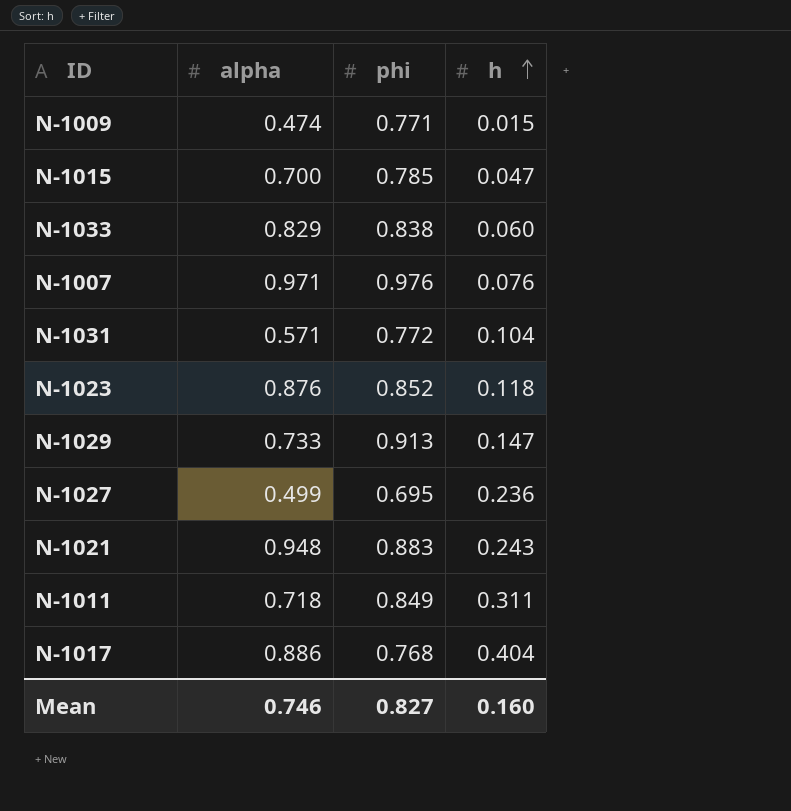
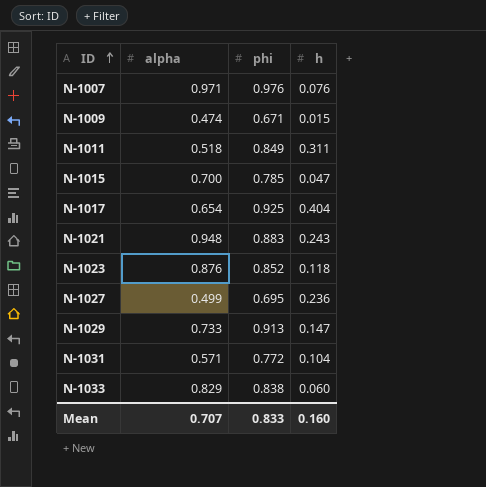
row order: h ascending -> ID ascending
N-1009 | phi: 0.771 -> 0.671
N-1011 | alpha: 0.718 -> 0.518
N-1017 | alpha: 0.886 -> 0.654
N-1017 | phi: 0.768 -> 0.925
Mean | alpha: 0.746 -> 0.707
Mean | phi: 0.827 -> 0.833

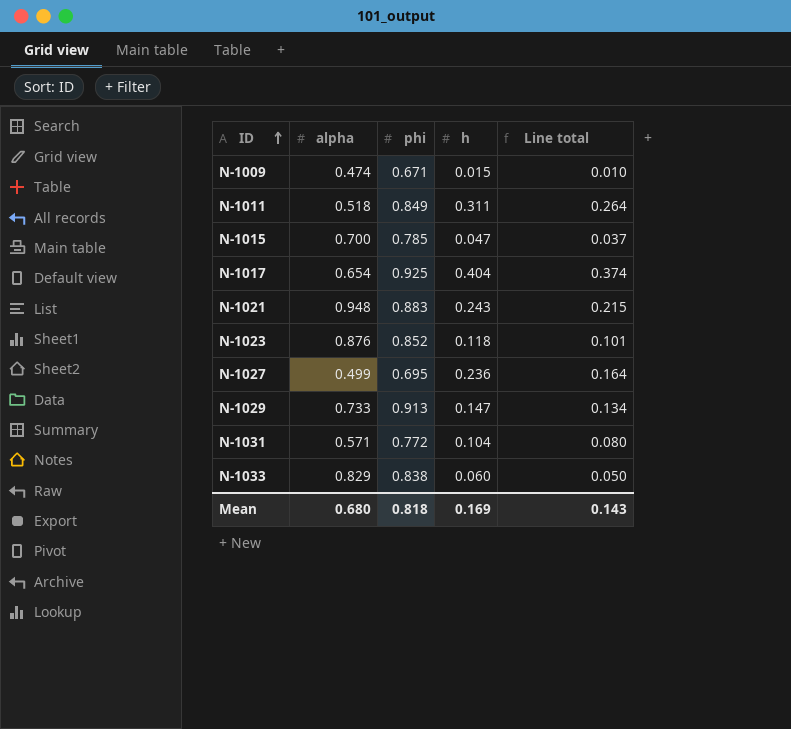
column Line total | formula: none -> [phi] * [h]
row N-1007: 0.971 | 0.976 | 0.076 -> none
Mean | alpha: 0.707 -> 0.680
Mean | phi: 0.833 -> 0.818
Mean | h: 0.160 -> 0.169

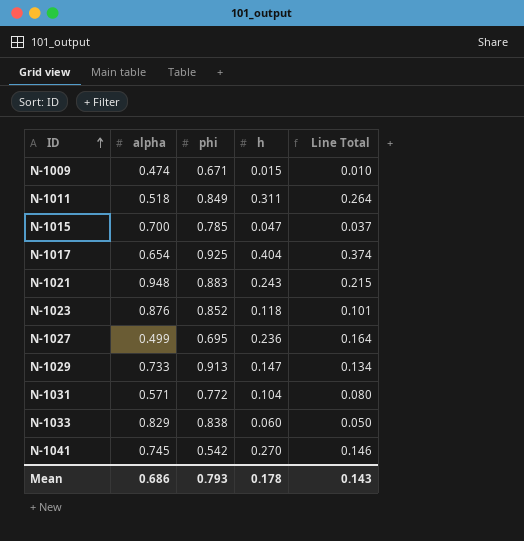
column name: Line total -> Line Total
row N-1041: none -> 0.745 | 0.542 | 0.270 | 0.146
Mean | alpha: 0.680 -> 0.686
Mean | phi: 0.818 -> 0.793
Mean | h: 0.169 -> 0.178

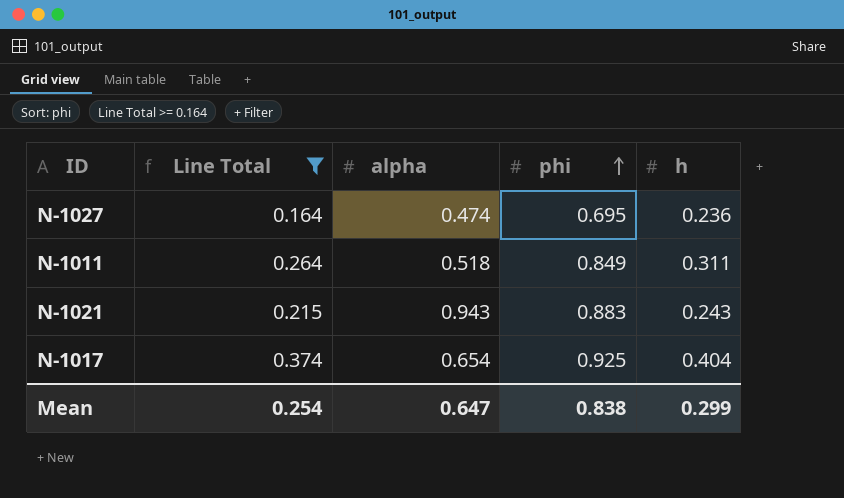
filter: none -> Line Total >= 0.164
row order: ID ascending -> phi ascending
column Line Total | position: 5 -> 2
N-1027 | alpha: 0.499 -> 0.474
N-1021 | alpha: 0.948 -> 0.943
Mean | Line Total: 0.143 -> 0.254
Mean | alpha: 0.686 -> 0.647
Mean | phi: 0.793 -> 0.838
Mean | h: 0.178 -> 0.299

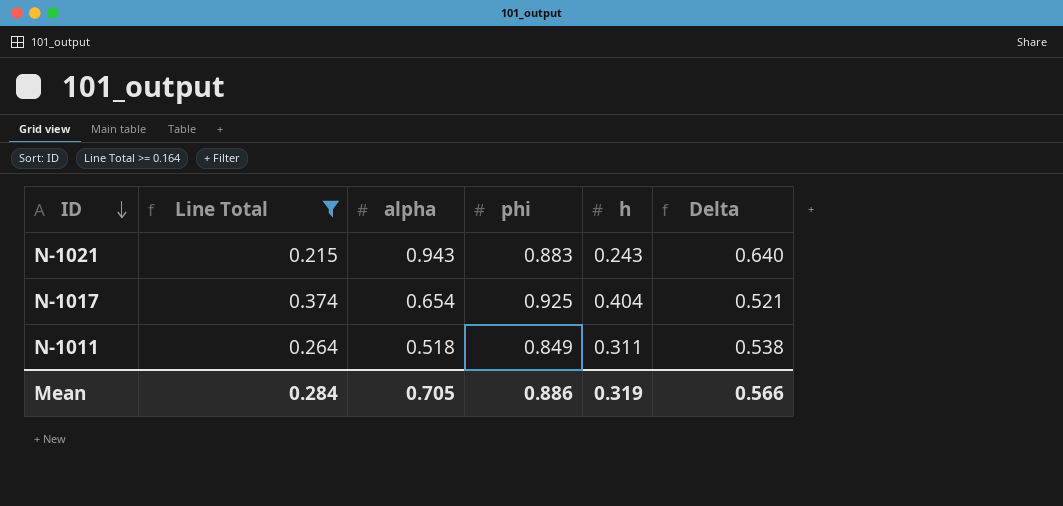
row order: phi ascending -> ID descending
column Delta | formula: none -> [phi] - [h]
row N-1027: 0.164 | 0.474 | 0.695 | 0.236 -> none
Mean | Line Total: 0.254 -> 0.284
Mean | alpha: 0.647 -> 0.705
Mean | phi: 0.838 -> 0.886
Mean | h: 0.299 -> 0.319

